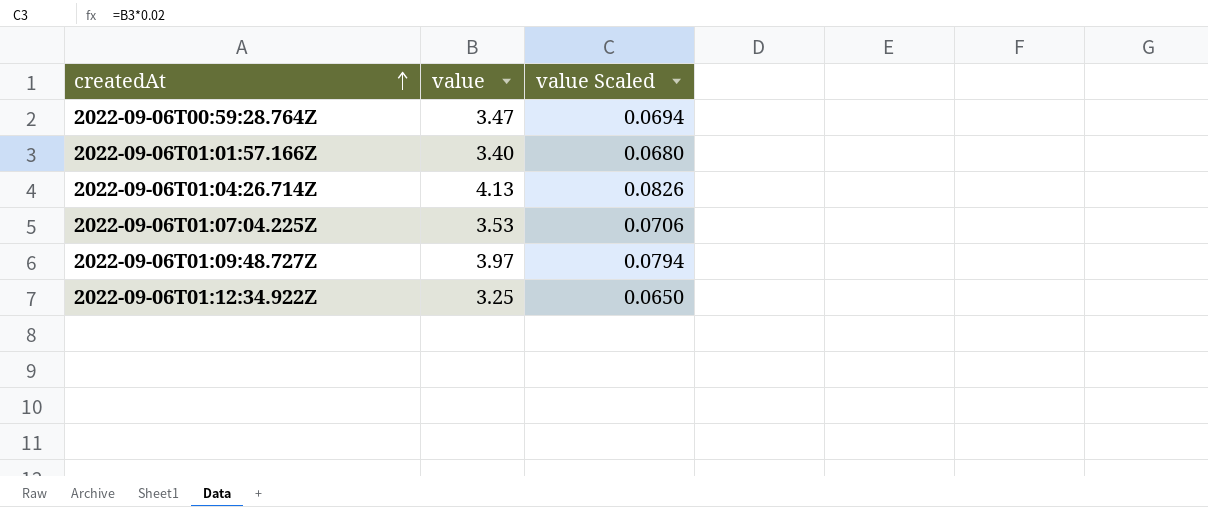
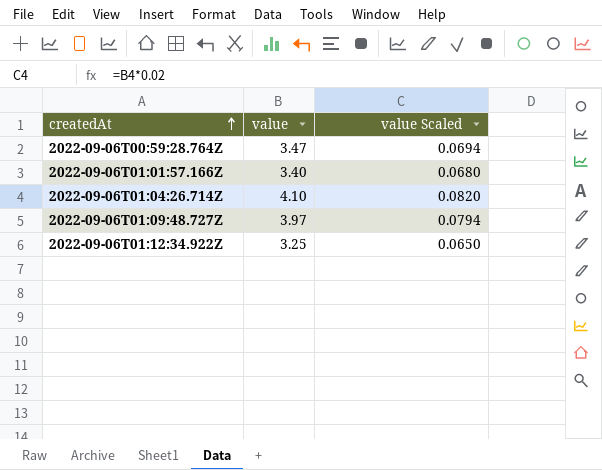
row 2022-09-06T01:07:04.225Z: 3.53 | 0.0706 -> none
2022-09-06T01:04:26.714Z | value: 4.13 -> 4.10
2022-09-06T01:04:26.714Z | value Scaled: 0.0826 -> 0.0820

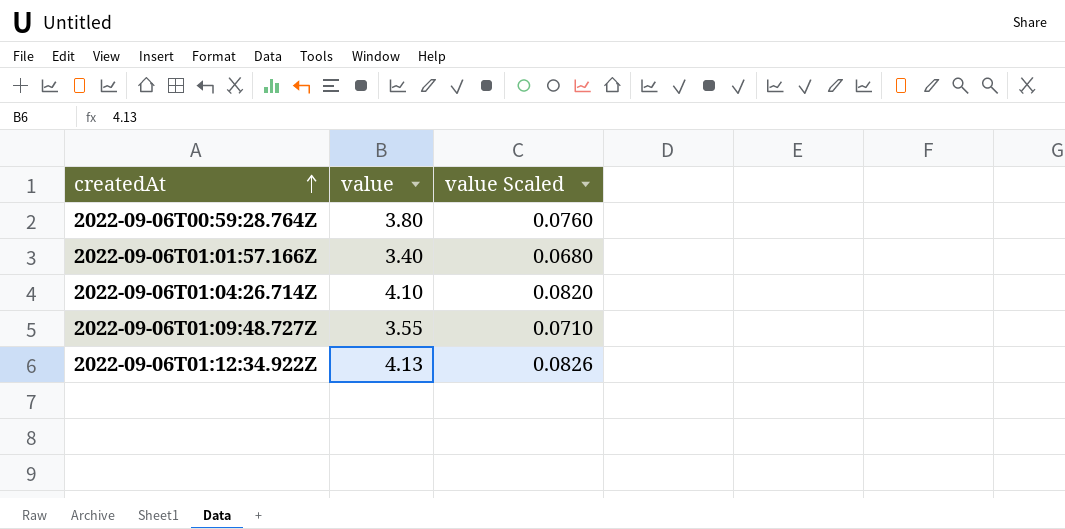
2022-09-06T00:59:28.764Z | value: 3.47 -> 3.80
2022-09-06T00:59:28.764Z | value Scaled: 0.0694 -> 0.0760
2022-09-06T01:09:48.727Z | value: 3.97 -> 3.55
2022-09-06T01:09:48.727Z | value Scaled: 0.0794 -> 0.0710
2022-09-06T01:12:34.922Z | value: 3.25 -> 4.13
2022-09-06T01:12:34.922Z | value Scaled: 0.0650 -> 0.0826

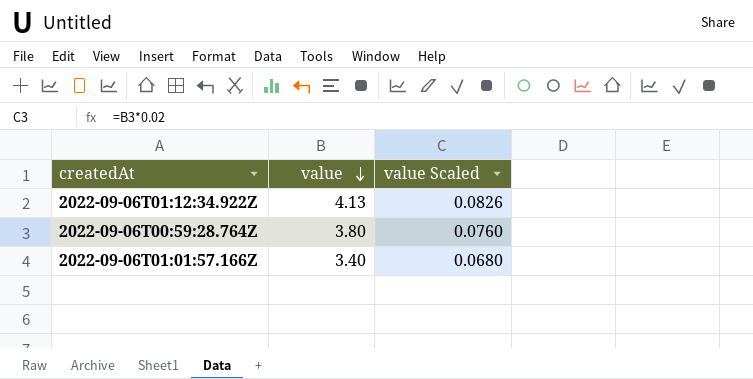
row order: createdAt ascending -> value descending
row 2022-09-06T01:04:26.714Z: 4.10 | 0.0820 -> none
row 2022-09-06T01:09:48.727Z: 3.55 | 0.0710 -> none

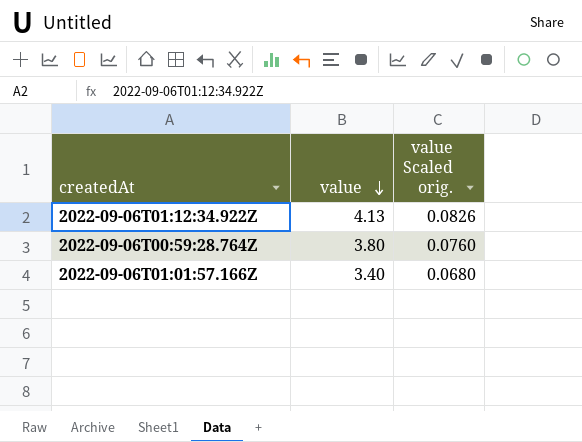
column name: value Scaled -> value Scaled orig.

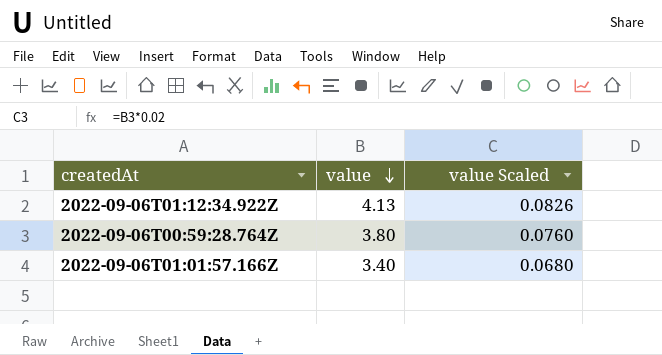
column name: value Scaled orig. -> value Scaled

